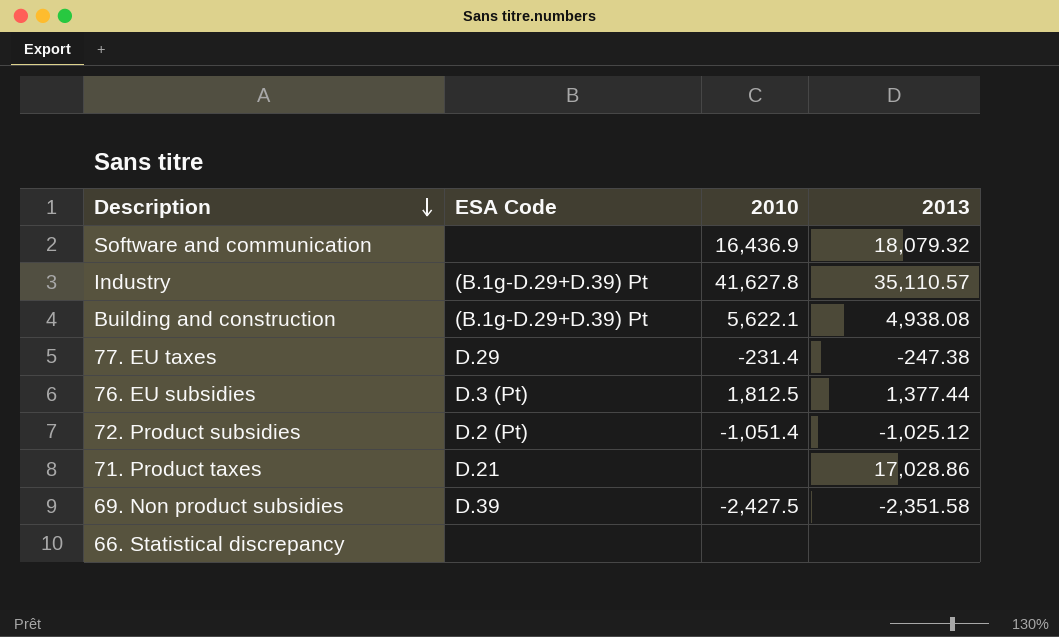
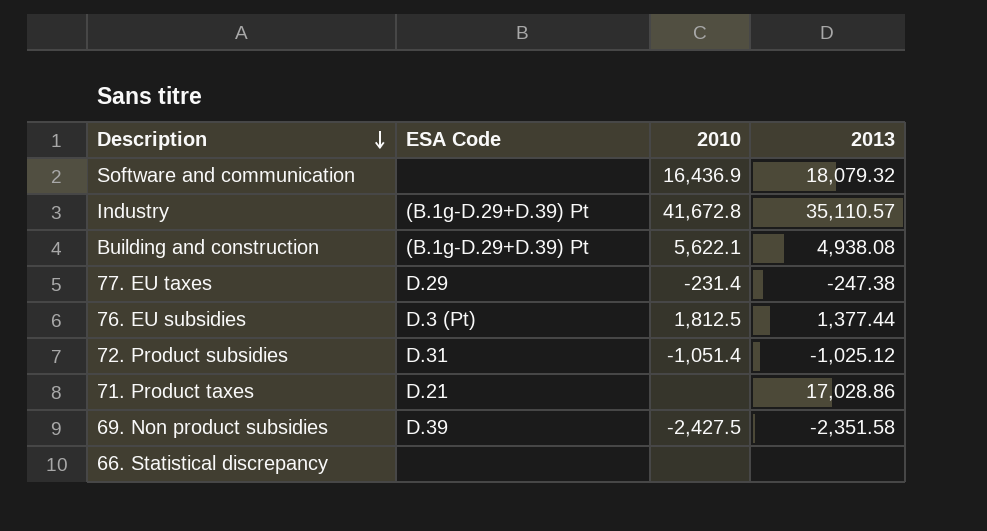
Industry | 2010: 41,627.8 -> 41,672.8
72. Product subsidies | ESA Code: D.2 (Pt) -> D.31

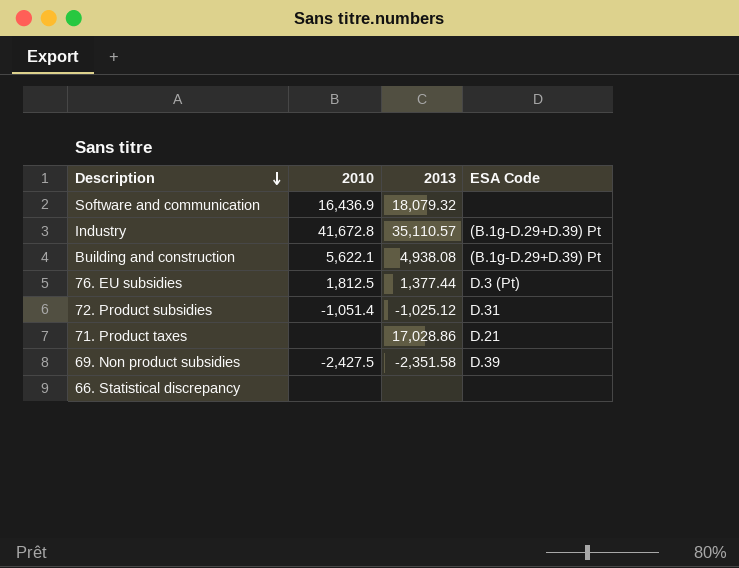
column ESA Code | position: 2 -> 4
row 77. EU taxes: D.29 | -231.4 | -247.38 -> none

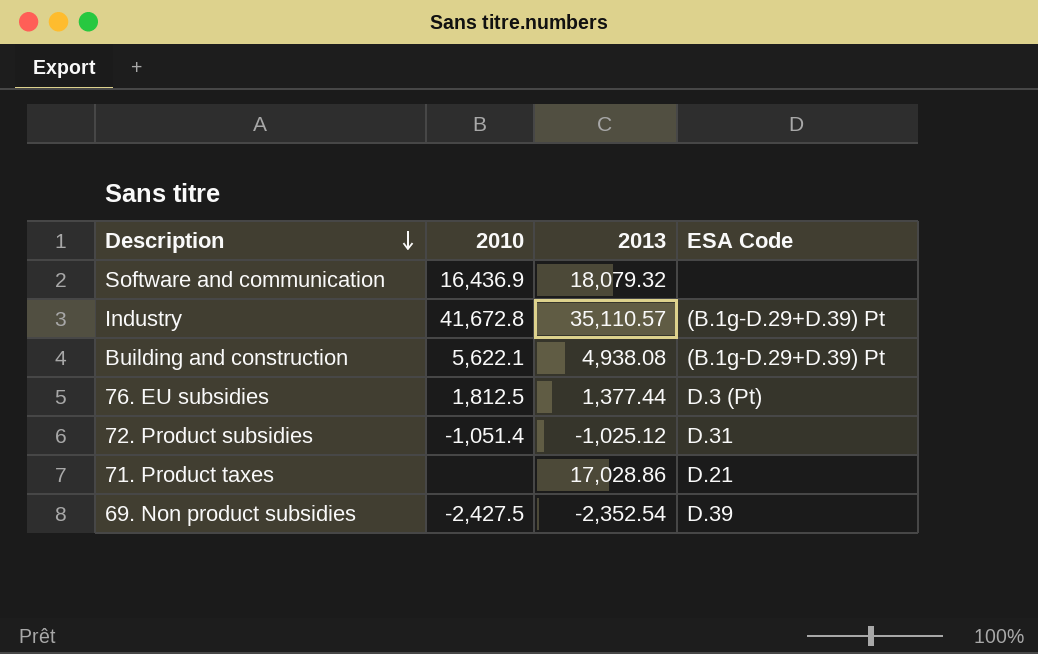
row 66. Statistical discrepancy: none | none | none -> none
69. Non product subsidies | 2013: -2,351.58 -> -2,352.54

